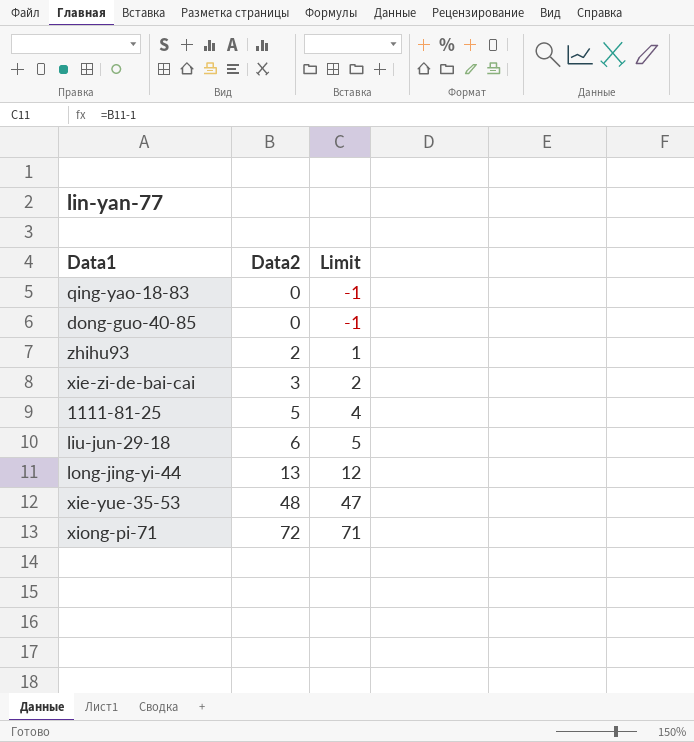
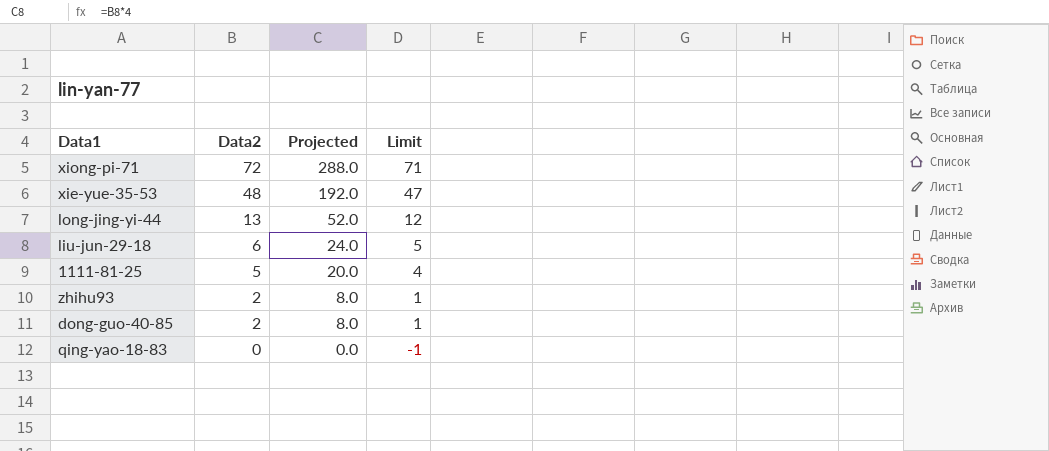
row order: Data2 ascending -> Data2 descending
column Projected | formula: none -> [Data2] * 4
row xie-zi-de-bai-cai: 3 | 2 -> none
dong-guo-40-85 | Data2: 0 -> 2
dong-guo-40-85 | Limit: -1 -> 1

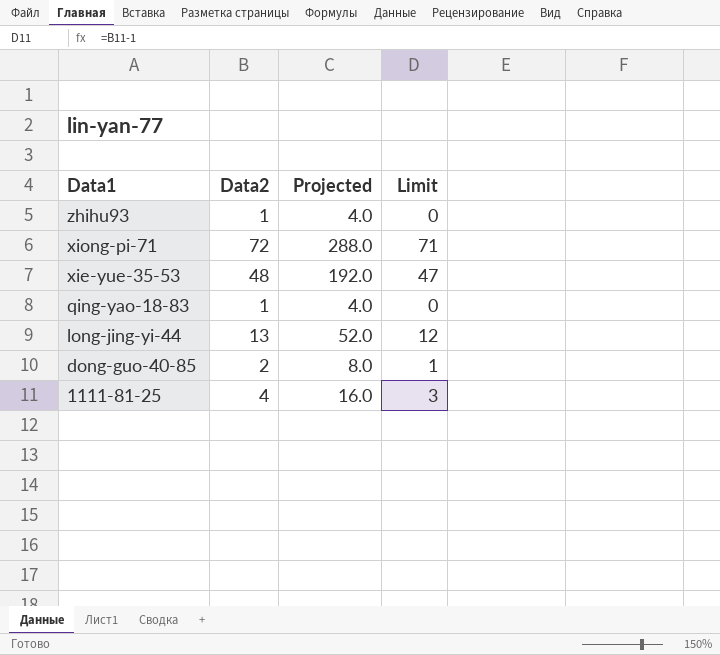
row order: Data2 descending -> Data1 descending
row liu-jun-29-18: 6 | 24.0 | 5 -> none
zhihu93 | Data2: 2 -> 1
zhihu93 | Projected: 8.0 -> 4.0
zhihu93 | Limit: 1 -> 0
qing-yao-18-83 | Data2: 0 -> 1
qing-yao-18-83 | Projected: 0.0 -> 4.0
qing-yao-18-83 | Limit: -1 -> 0
1111-81-25 | Data2: 5 -> 4
1111-81-25 | Projected: 20.0 -> 16.0
1111-81-25 | Limit: 4 -> 3

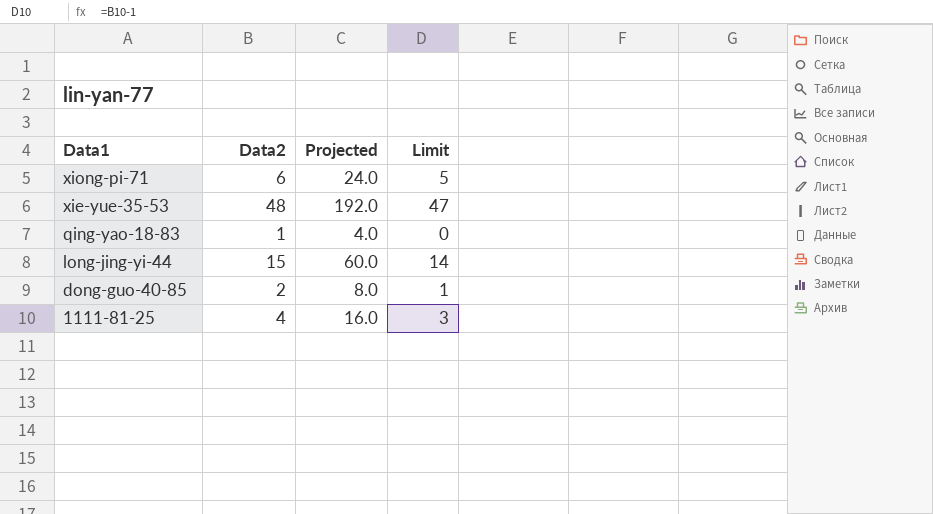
row zhihu93: 1 | 4.0 | 0 -> none
xiong-pi-71 | Data2: 72 -> 6
xiong-pi-71 | Projected: 288.0 -> 24.0
xiong-pi-71 | Limit: 71 -> 5
long-jing-yi-44 | Data2: 13 -> 15
long-jing-yi-44 | Projected: 52.0 -> 60.0
long-jing-yi-44 | Limit: 12 -> 14

